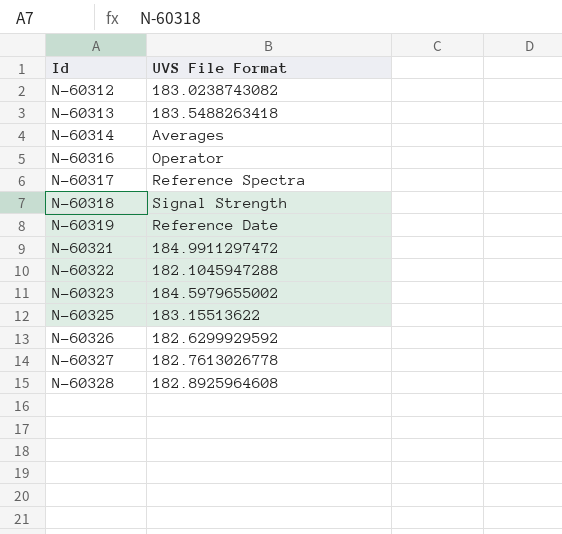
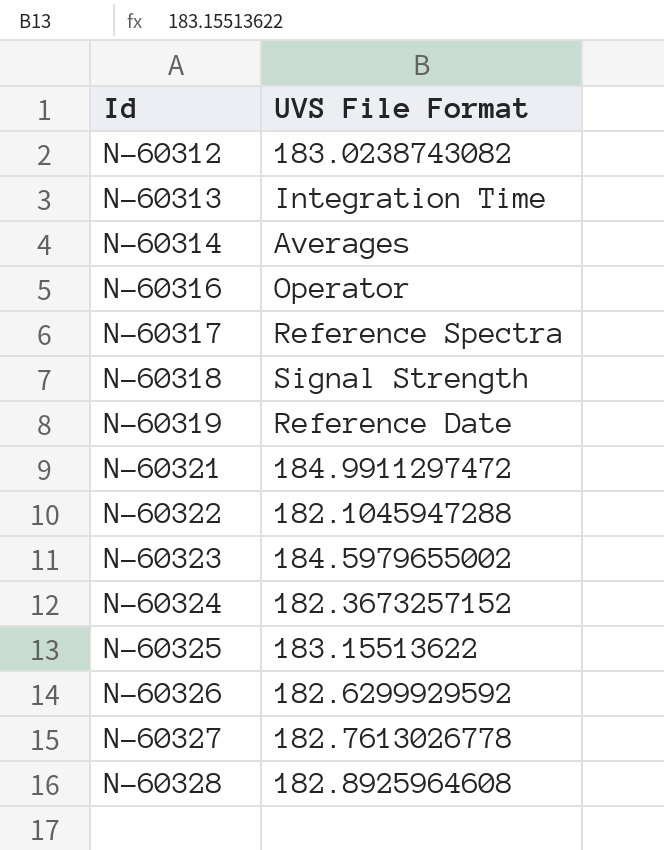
N-60313 | UVS File Format: 183.5488263418 -> Integration Time
row N-60324: none -> 182.3673257152

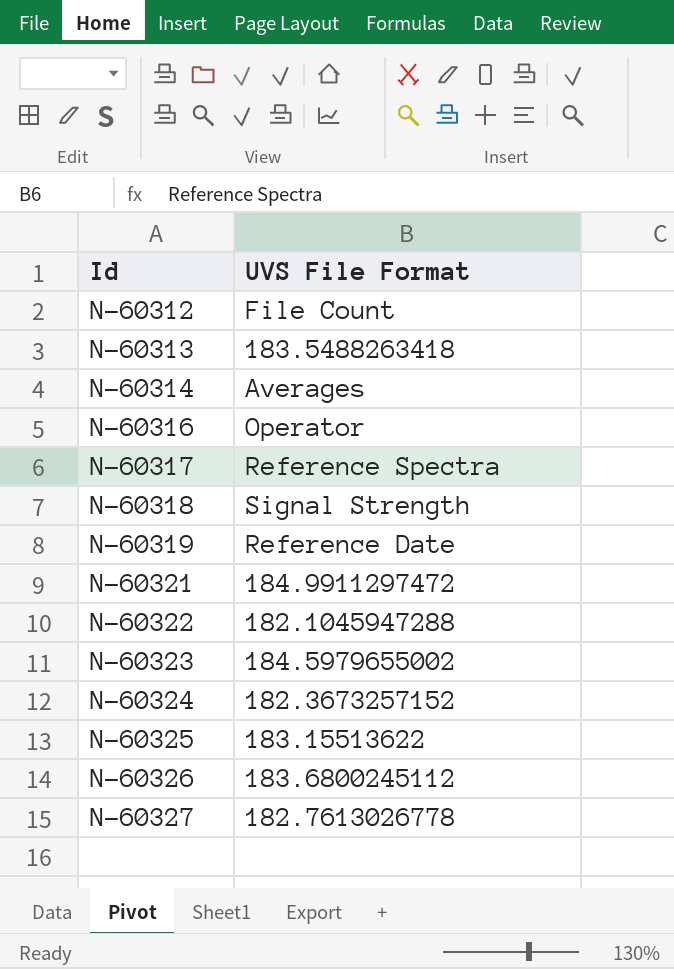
row N-60328: 182.8925964608 -> none
N-60312 | UVS File Format: 183.0238743082 -> File Count
N-60313 | UVS File Format: Integration Time -> 183.5488263418
N-60326 | UVS File Format: 182.6299929592 -> 183.6800245112

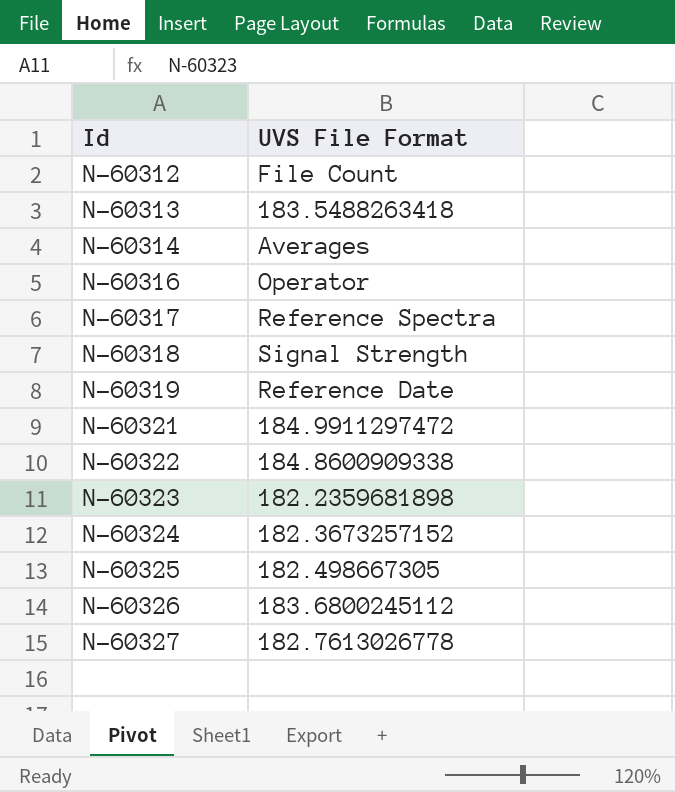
N-60322 | UVS File Format: 182.1045947288 -> 184.8600909338
N-60323 | UVS File Format: 184.5979655002 -> 182.2359681898
N-60325 | UVS File Format: 183.15513622 -> 182.498667305

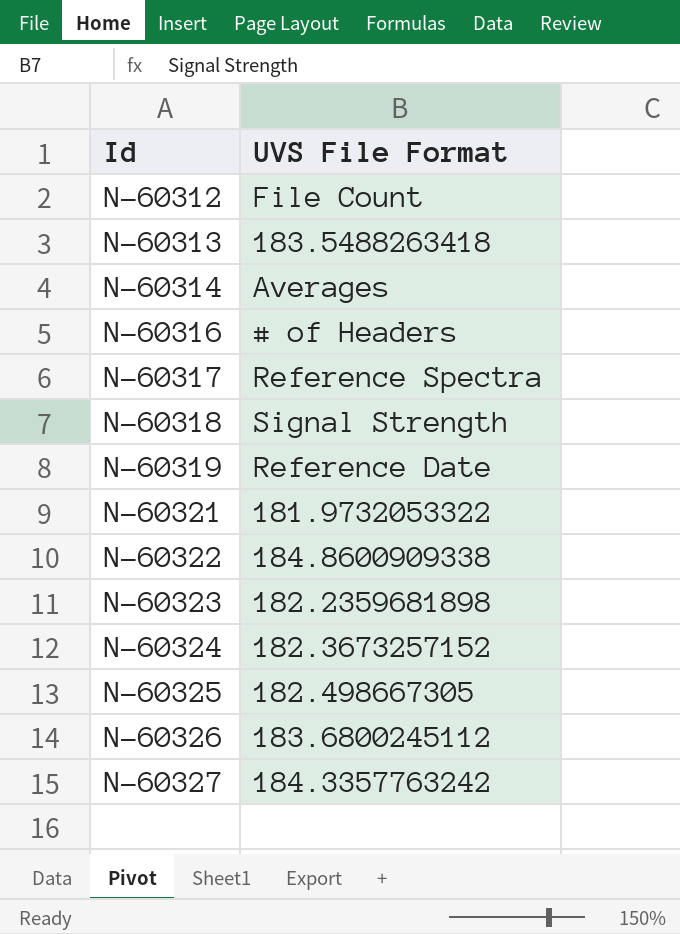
N-60316 | UVS File Format: Operator -> # of Headers
N-60321 | UVS File Format: 184.9911297472 -> 181.9732053322
N-60327 | UVS File Format: 182.7613026778 -> 184.3357763242

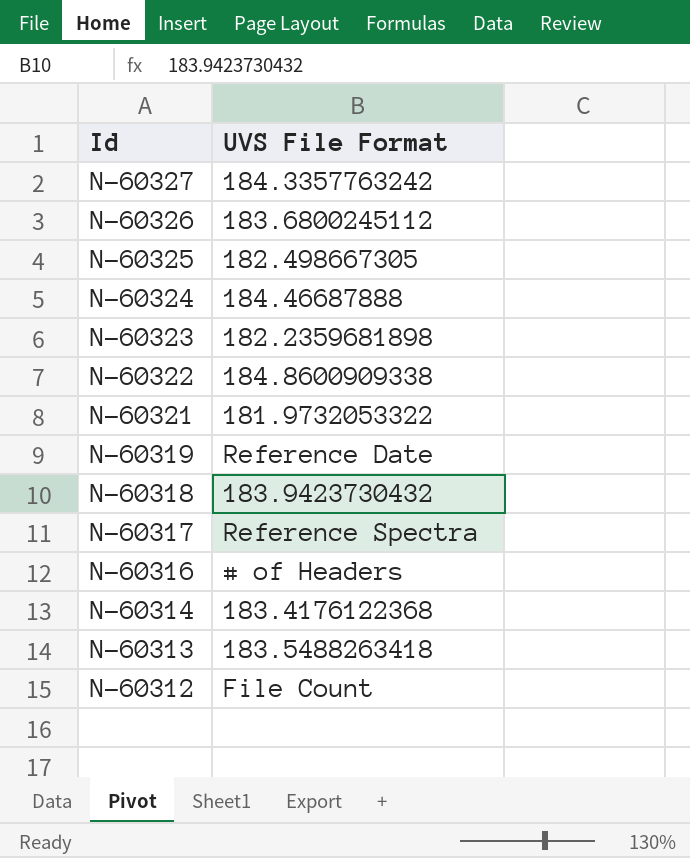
row order: Id ascending -> Id descending
N-60324 | UVS File Format: 182.3673257152 -> 184.46687888
N-60318 | UVS File Format: Signal Strength -> 183.9423730432
N-60314 | UVS File Format: Averages -> 183.4176122368

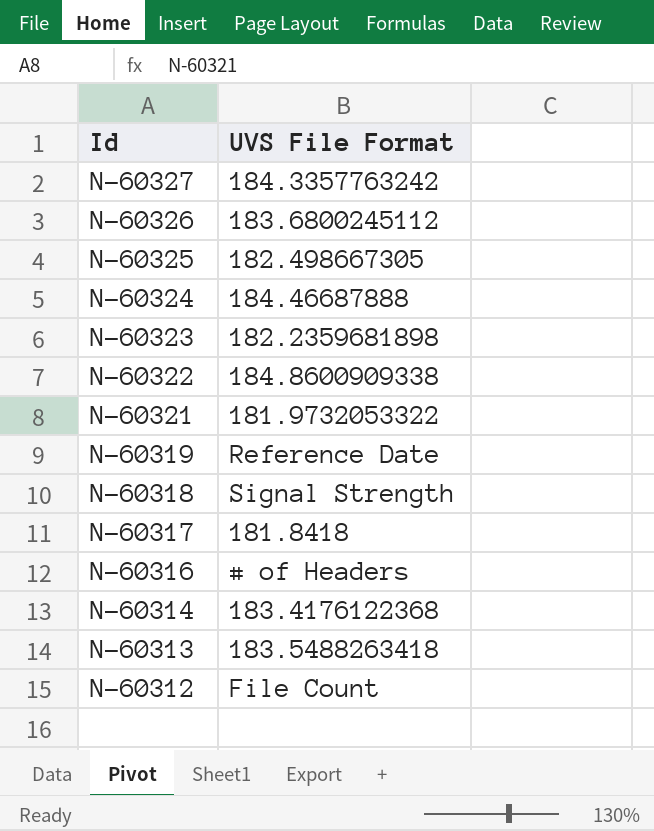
N-60318 | UVS File Format: 183.9423730432 -> Signal Strength
N-60317 | UVS File Format: Reference Spectra -> 181.8418

